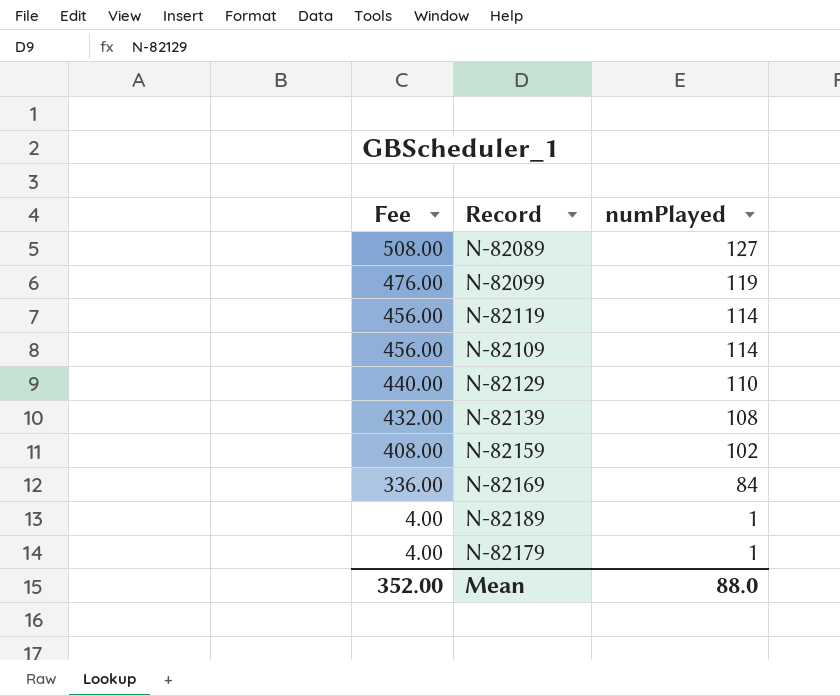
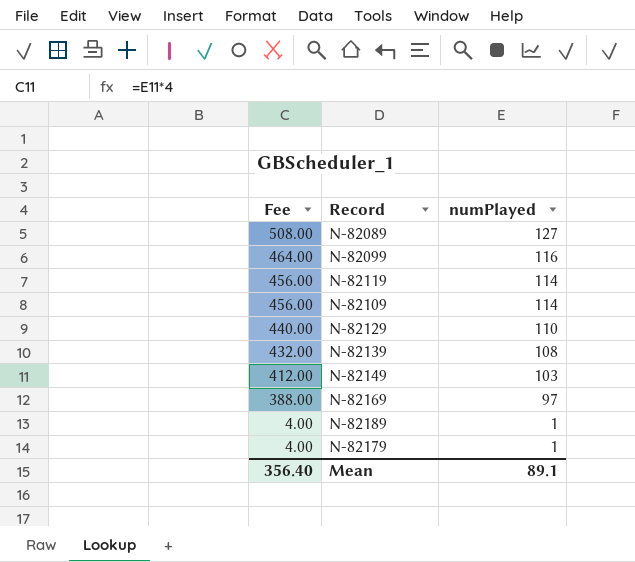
row N-82159: 408.00 | 102 -> none
N-82099 | Fee: 476.00 -> 464.00
N-82099 | numPlayed: 119 -> 116
row N-82149: none -> 412.00 | 103
N-82169 | Fee: 336.00 -> 388.00
N-82169 | numPlayed: 84 -> 97
Mean | Fee: 352.00 -> 356.40
Mean | numPlayed: 88.0 -> 89.1

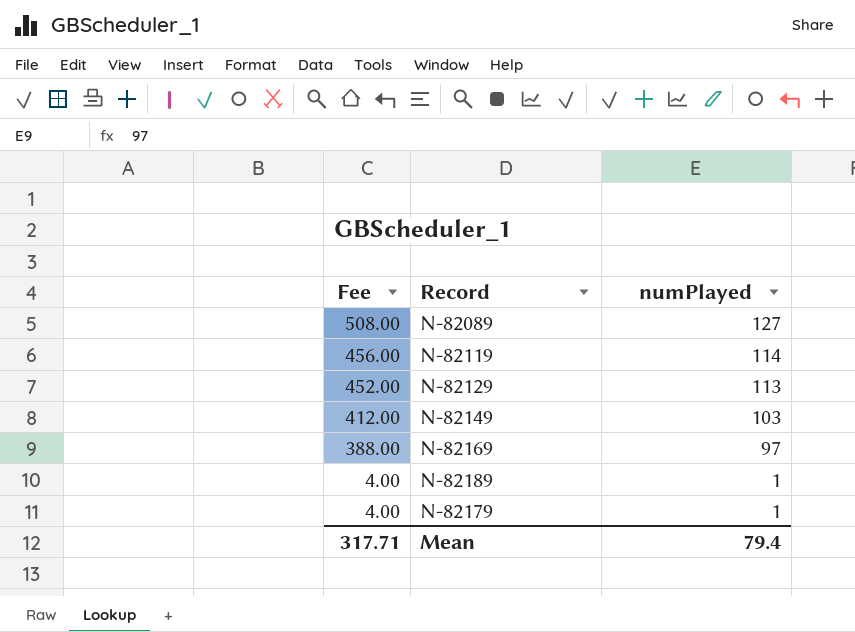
row N-82099: 464.00 | 116 -> none
row N-82109: 456.00 | 114 -> none
row N-82139: 432.00 | 108 -> none
N-82129 | Fee: 440.00 -> 452.00
N-82129 | numPlayed: 110 -> 113
Mean | Fee: 356.40 -> 317.71
Mean | numPlayed: 89.1 -> 79.4

